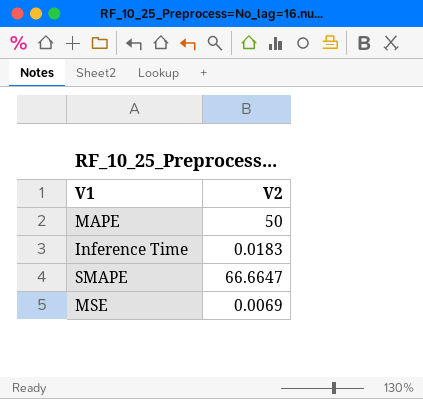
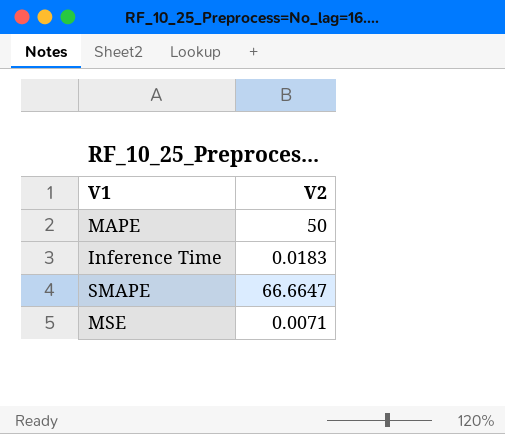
MSE | V2: 0.0069 -> 0.0071

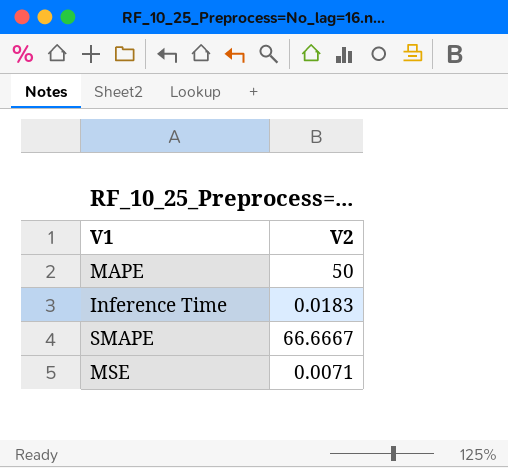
SMAPE | V2: 66.6647 -> 66.6667

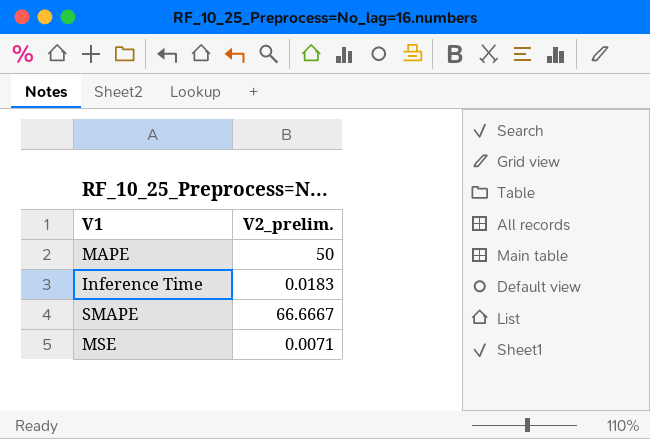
column name: V2 -> V2_prelim.

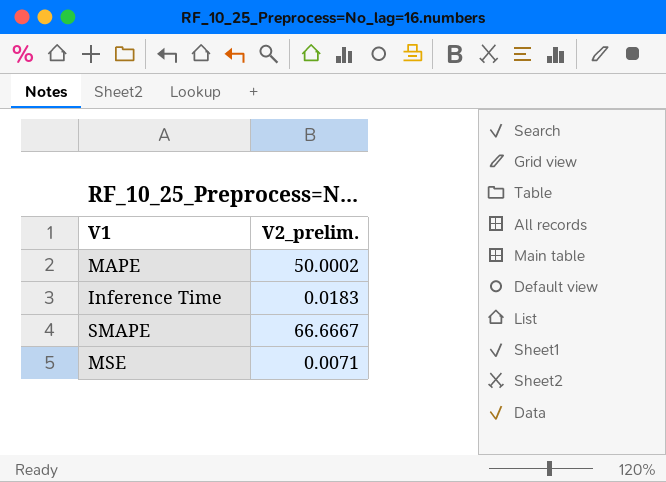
MAPE | V2_prelim.: 50 -> 50.0002

